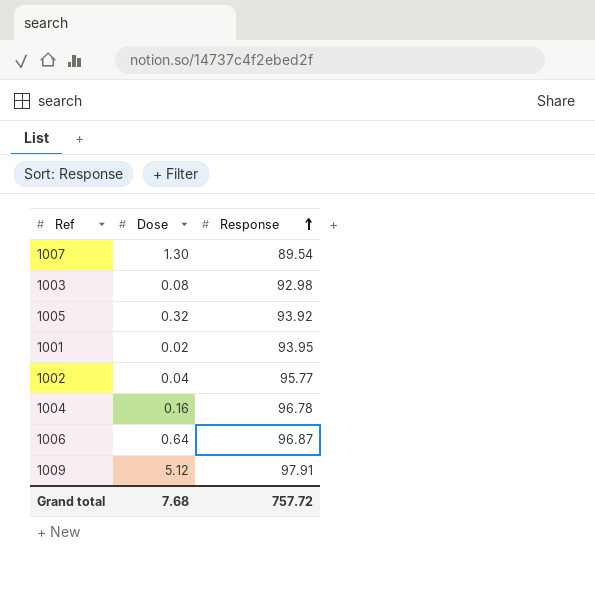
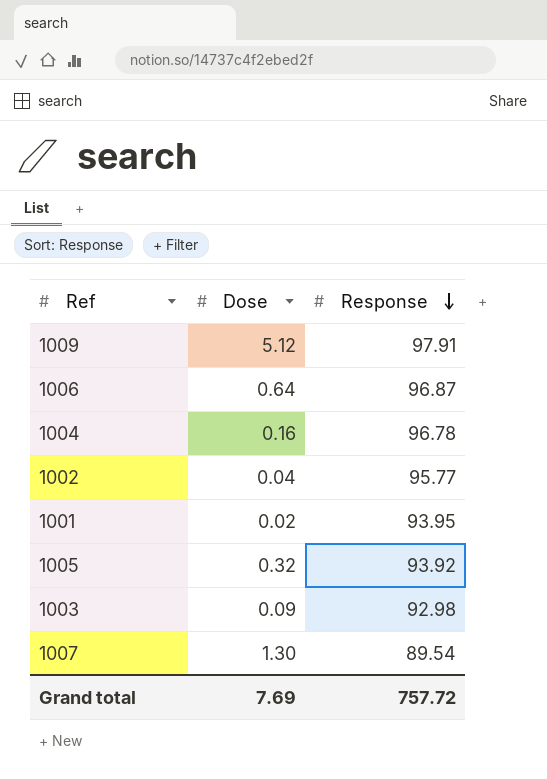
row order: Response ascending -> Response descending
1003 | Dose: 0.08 -> 0.09
Grand total | Dose: 7.68 -> 7.69

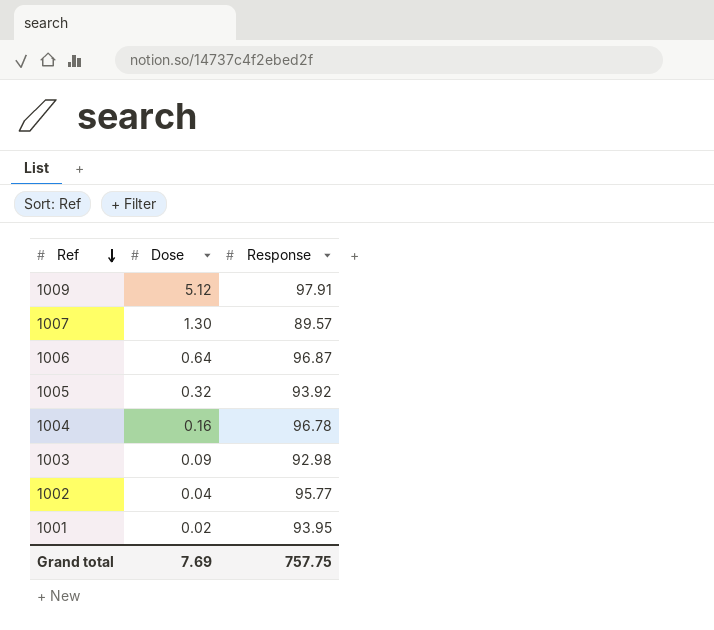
row order: Response descending -> Ref descending
1007 | Response: 89.54 -> 89.57
Grand total | Response: 757.72 -> 757.75

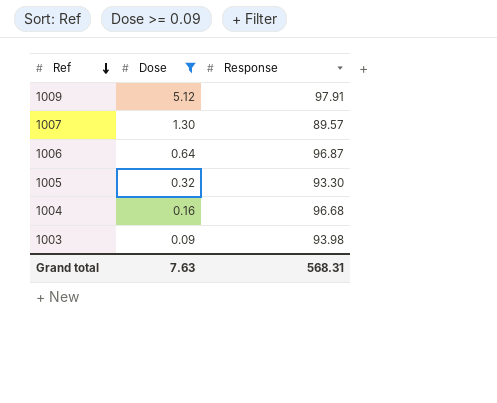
filter: none -> Dose >= 0.09
1005 | Response: 93.92 -> 93.30
1004 | Response: 96.78 -> 96.68
1003 | Response: 92.98 -> 93.98
Grand total | Dose: 7.69 -> 7.63
Grand total | Response: 757.75 -> 568.31

